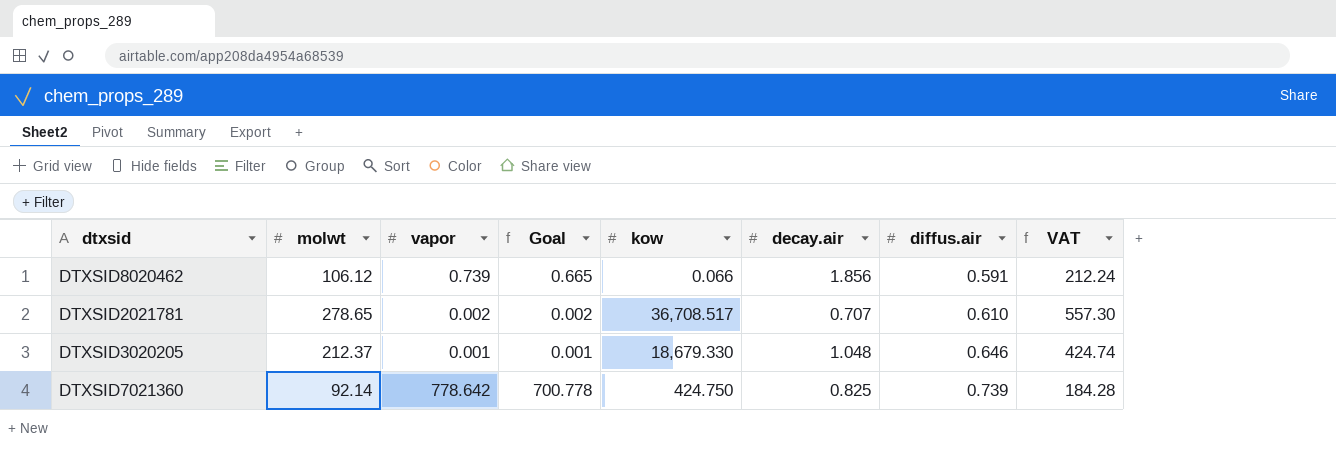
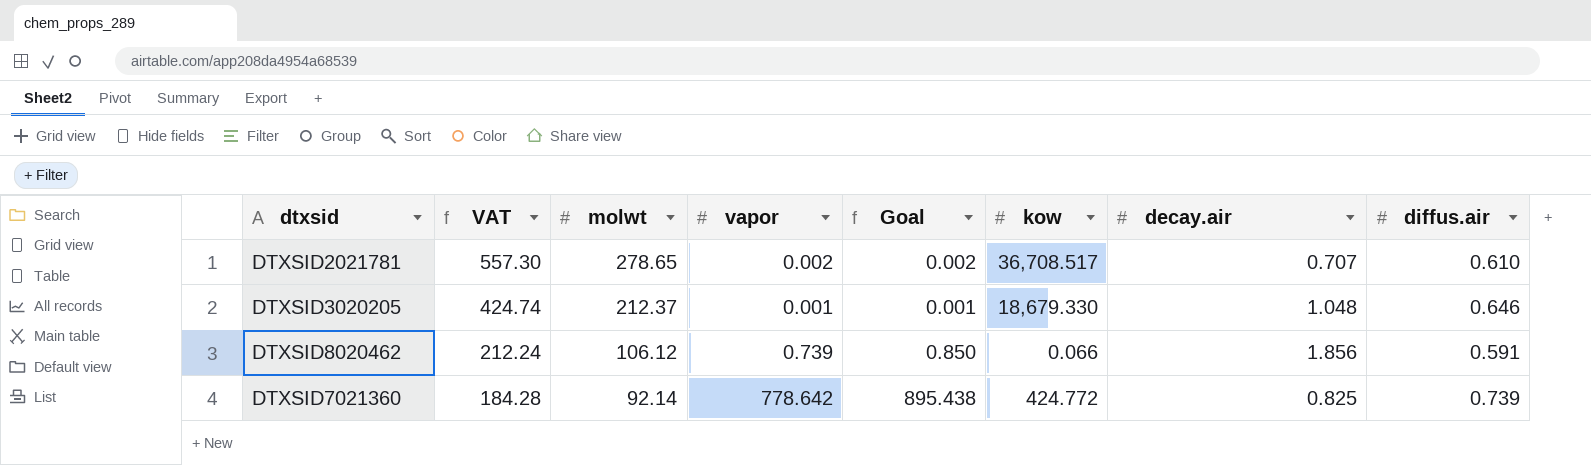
row order: diffus.air ascending -> VAT descending
column VAT | position: 8 -> 2
column Goal | formula: [vapor] * 0.9 -> [vapor] * 1.15
DTXSID7021360 | kow: 424.750 -> 424.772

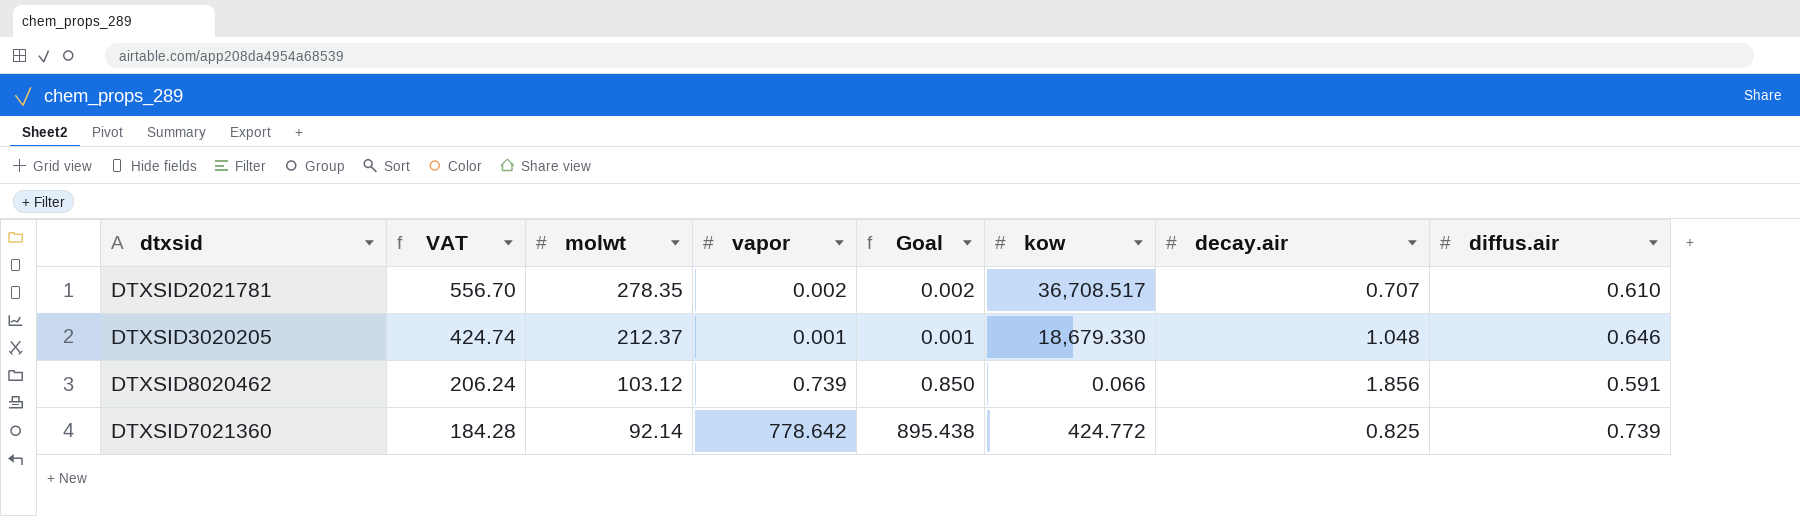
DTXSID2021781 | VAT: 557.30 -> 556.70
DTXSID2021781 | molwt: 278.65 -> 278.35
DTXSID8020462 | VAT: 212.24 -> 206.24
DTXSID8020462 | molwt: 106.12 -> 103.12

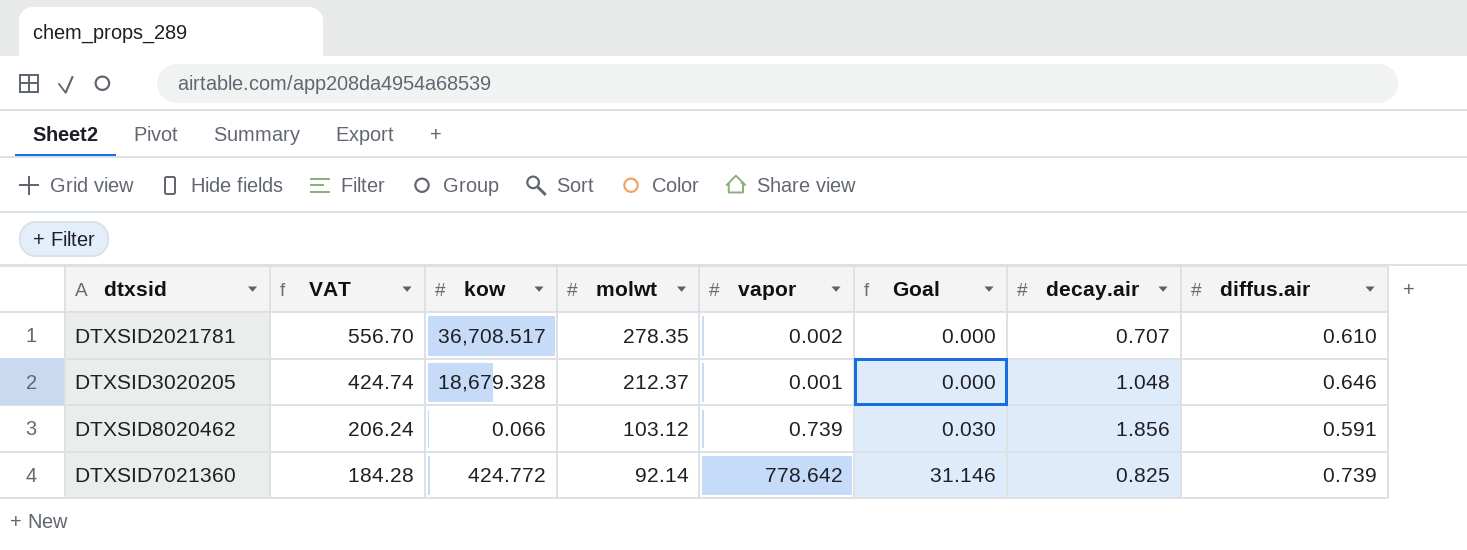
column kow | position: 6 -> 3
column Goal | formula: [vapor] * 1.15 -> [vapor] * 0.04
DTXSID3020205 | kow: 18,679.330 -> 18,679.328

